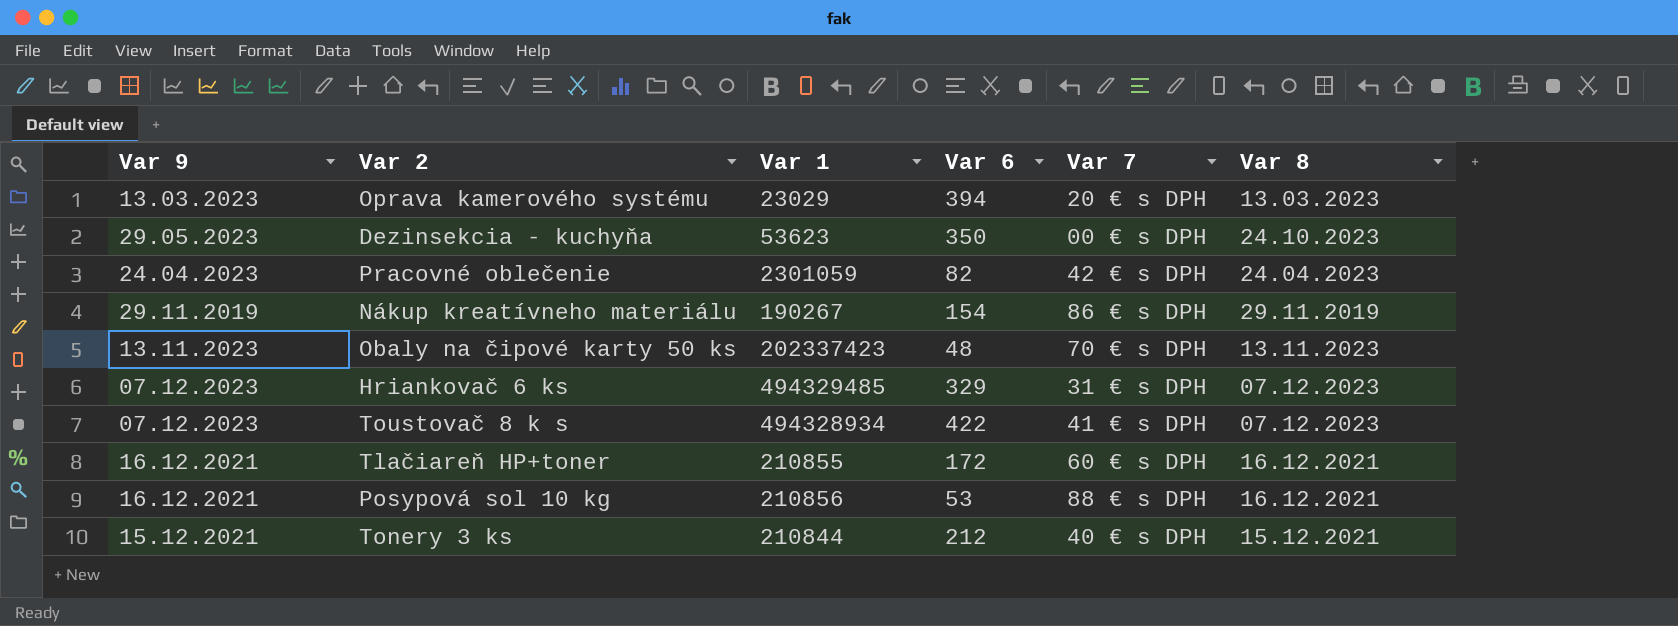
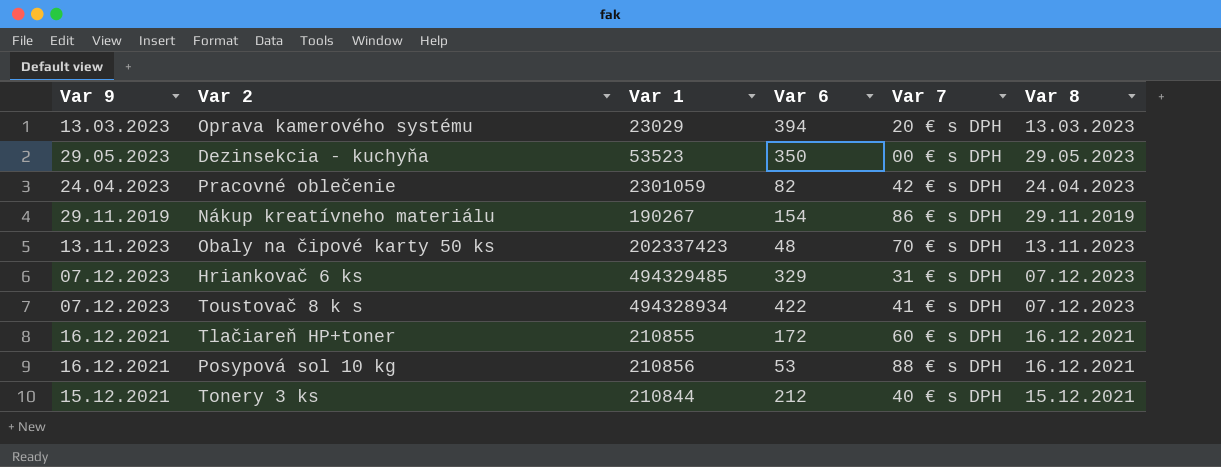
Dezinsekcia - kuchyňa | Var 1: 53623 -> 53523
Dezinsekcia - kuchyňa | Var 8: 24.10.2023 -> 29.05.2023

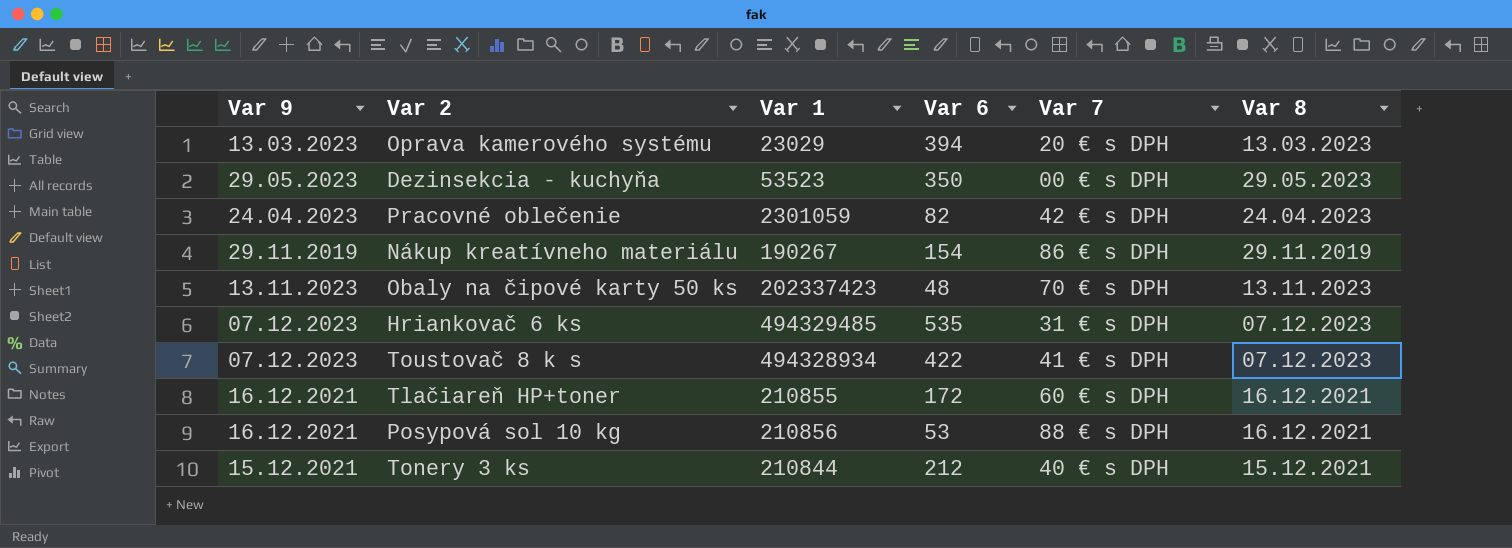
Hriankovač 6 ks | Var 6: 329 -> 535

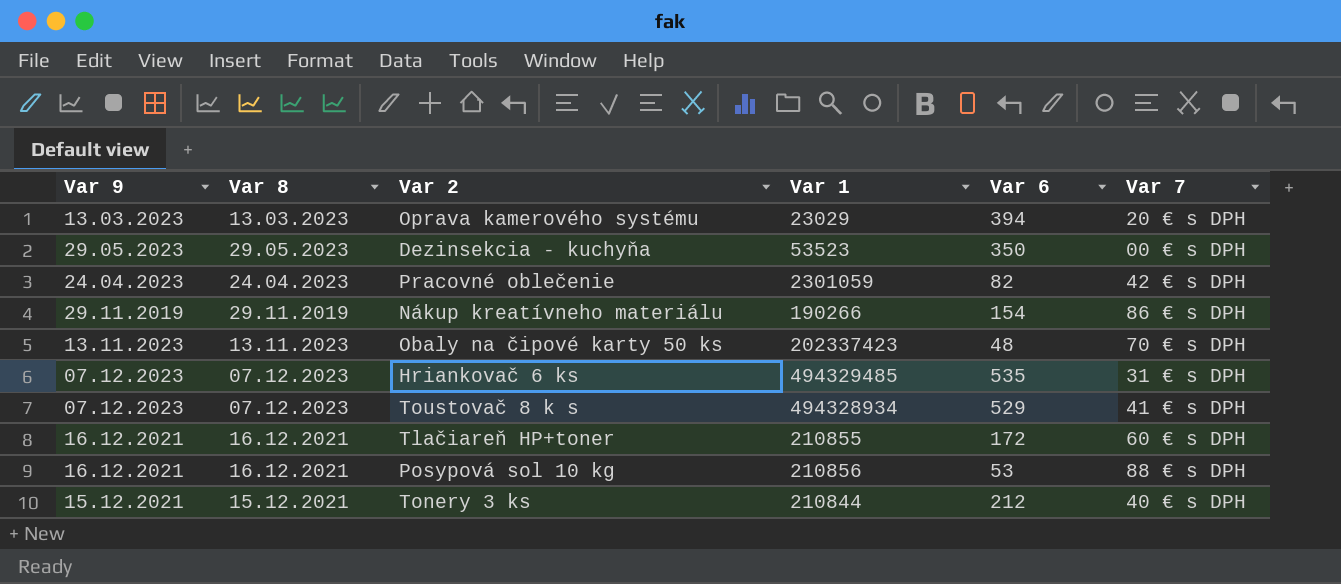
column Var 8 | position: 6 -> 2
Nákup kreatívneho materiálu | Var 1: 190267 -> 190266
Toustovač 8 k s | Var 6: 422 -> 529

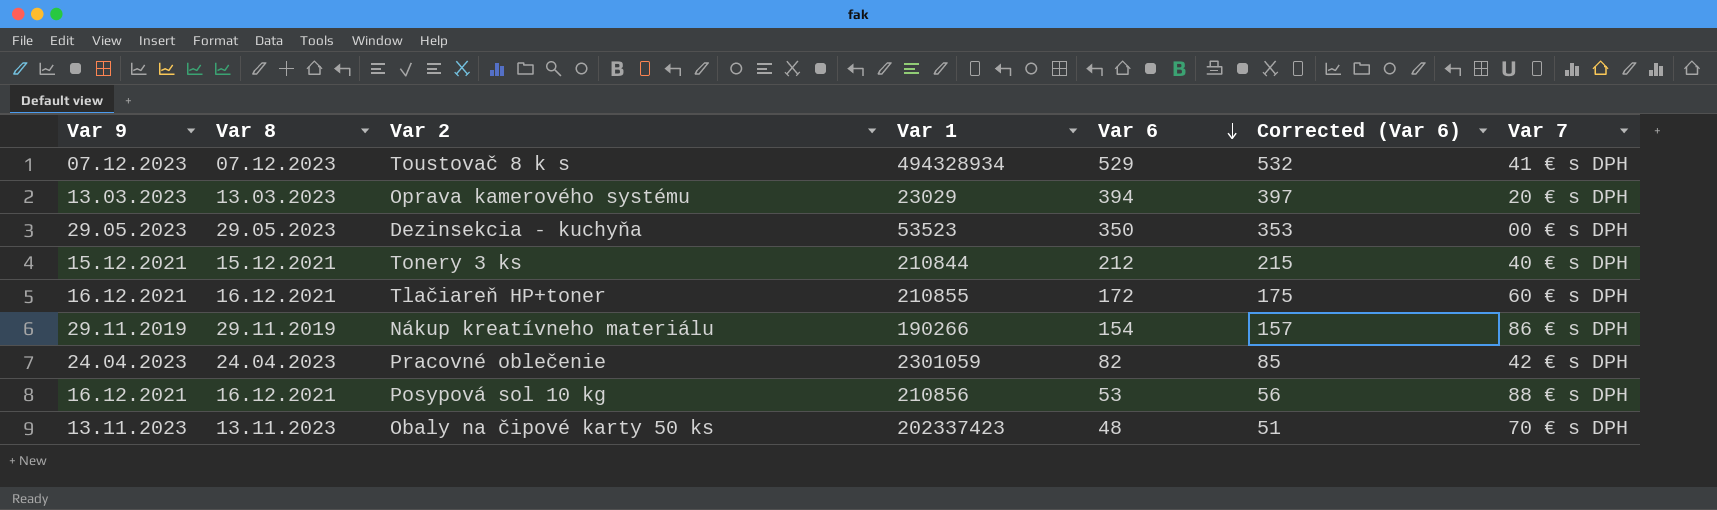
row order: none -> Var 6 descending
column Corrected (Var 6) | formula: none -> [Var 6] + 3
row Hriankovač 6 ks: 07.12.2023 | 07.12.2023 | 494329485 | 535 | 31 € s DPH -> none

